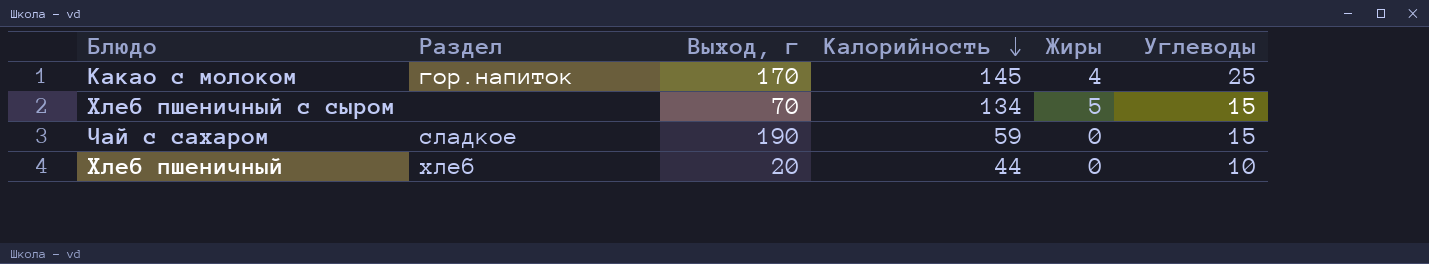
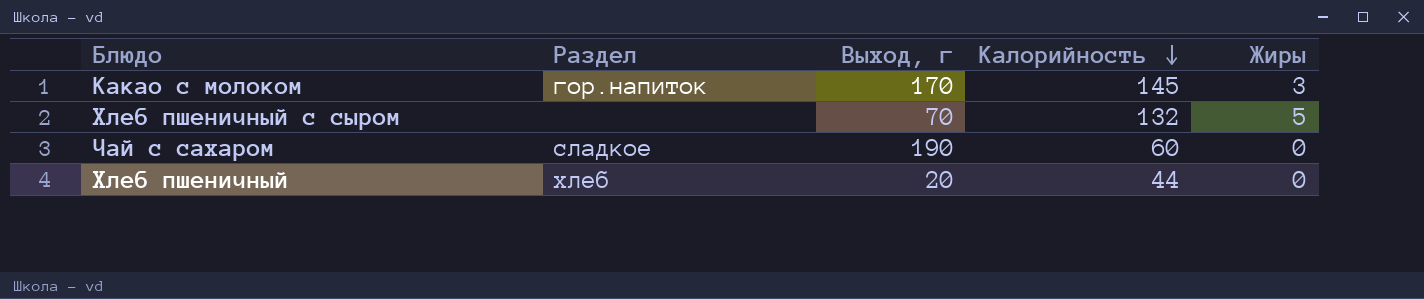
column Углеводы | position: 6 -> none
Какао с молоком | Жиры: 4 -> 3
Хлеб пшеничный с сыром | Калорийность: 134 -> 132
Чай с сахаром | Калорийность: 59 -> 60

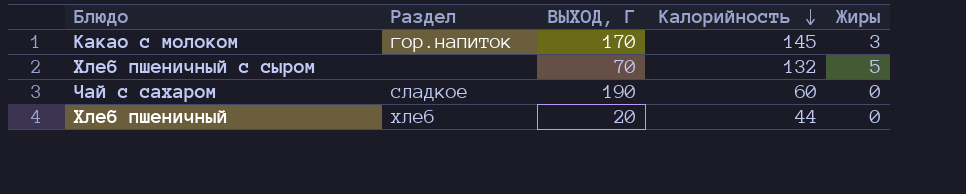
column name: Выход, г -> ВЫХОД, Г

